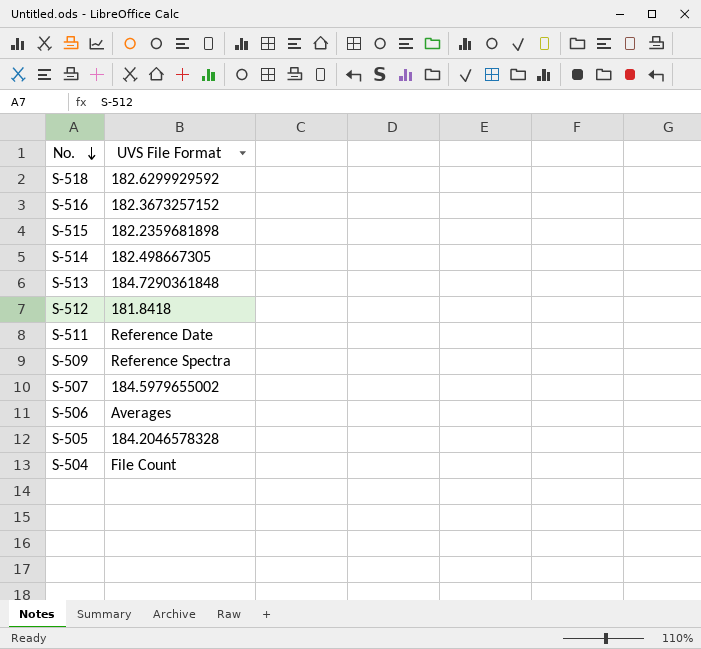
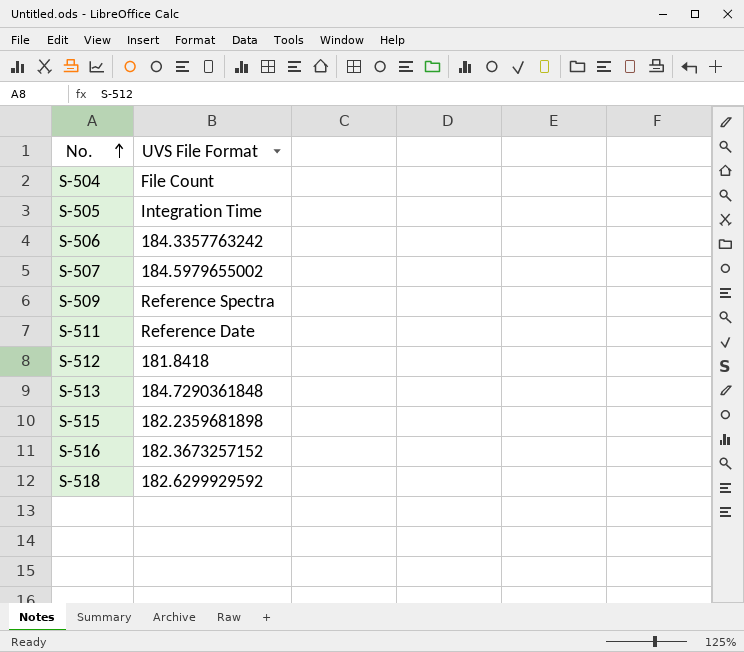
row order: No. descending -> No. ascending
row S-514: 182.498667305 -> none
S-505 | UVS File Format: 184.2046578328 -> Integration Time
S-506 | UVS File Format: Averages -> 184.3357763242

